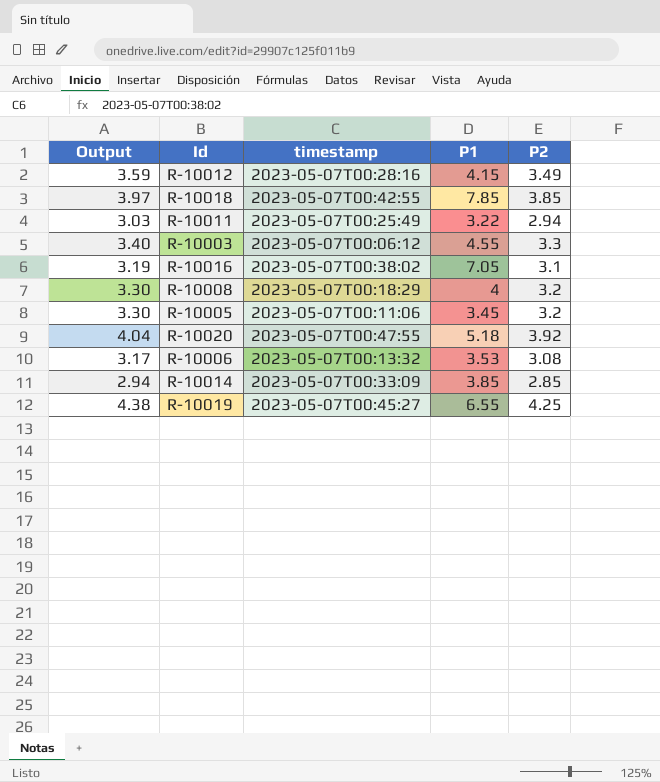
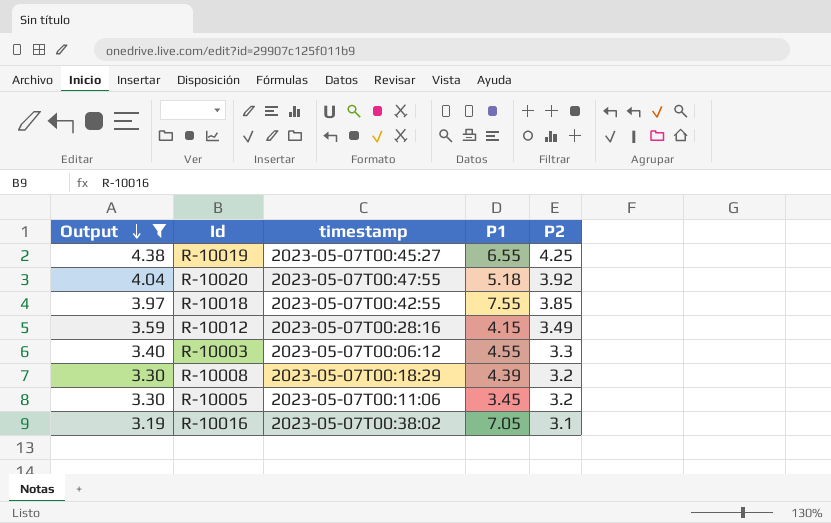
filter: none -> Output >= 3.19
row order: none -> Output descending
R-10018 | P1: 7.85 -> 7.55
R-10008 | P1: 4 -> 4.39

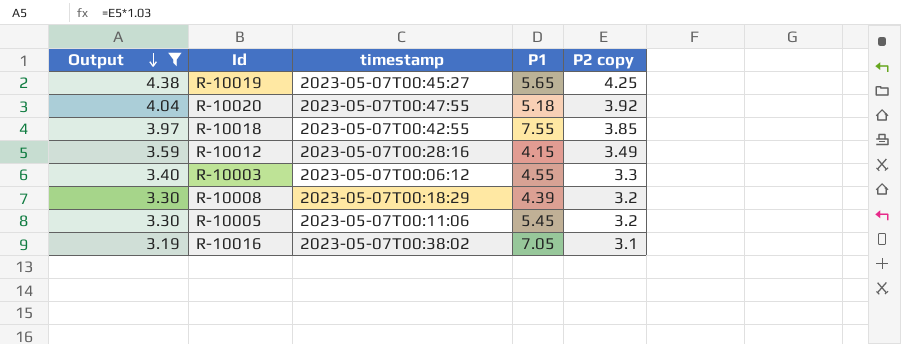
column name: P2 -> P2 copy
R-10019 | P1: 6.55 -> 5.65
R-10005 | P1: 3.45 -> 5.45

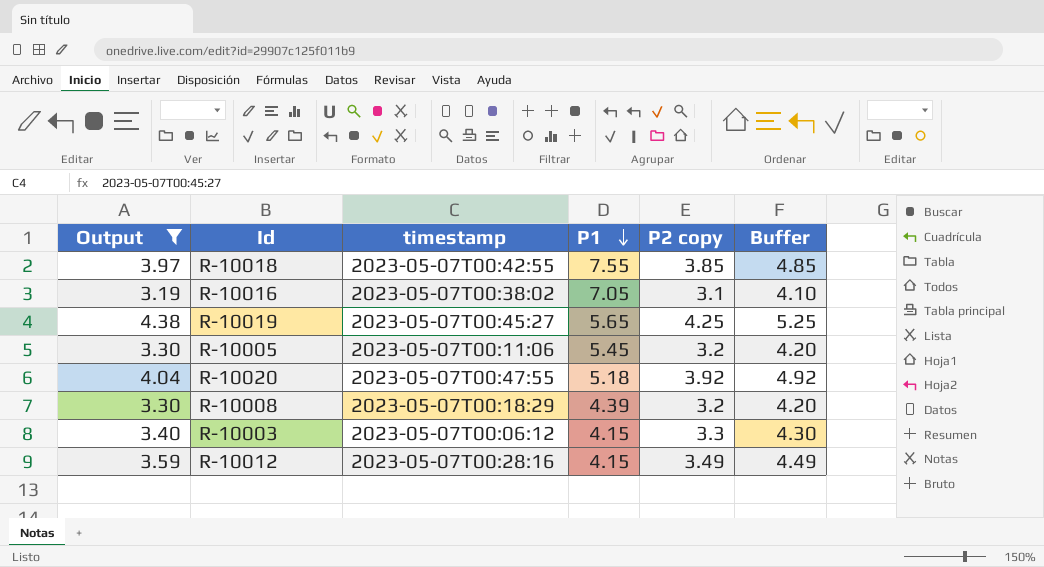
row order: Output descending -> P1 descending
column Buffer | formula: none -> [P2 copy] + 1
R-10003 | P1: 4.55 -> 4.15

